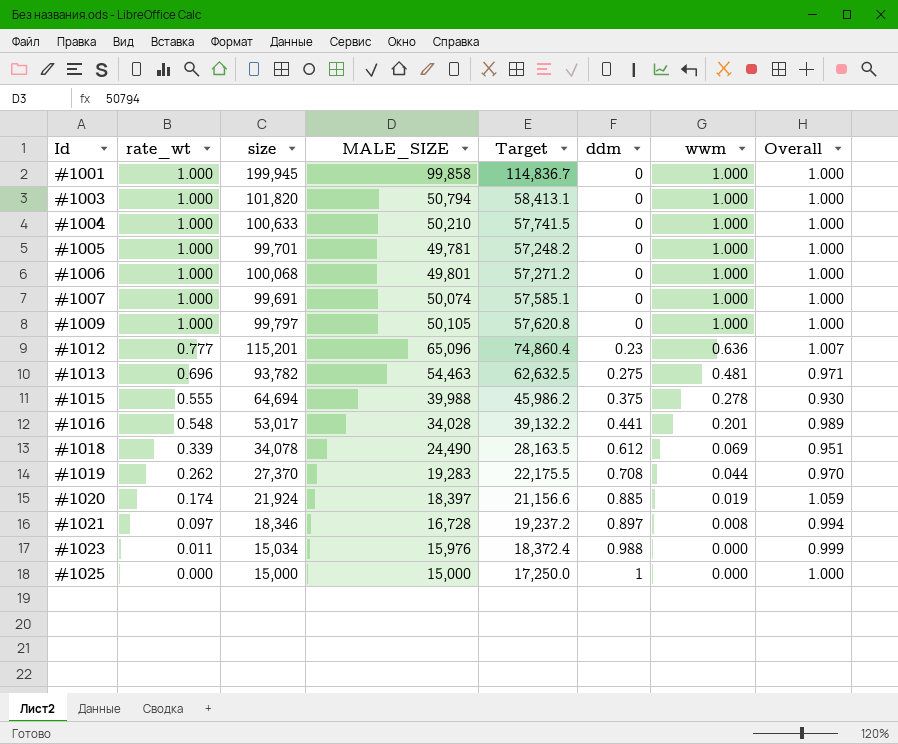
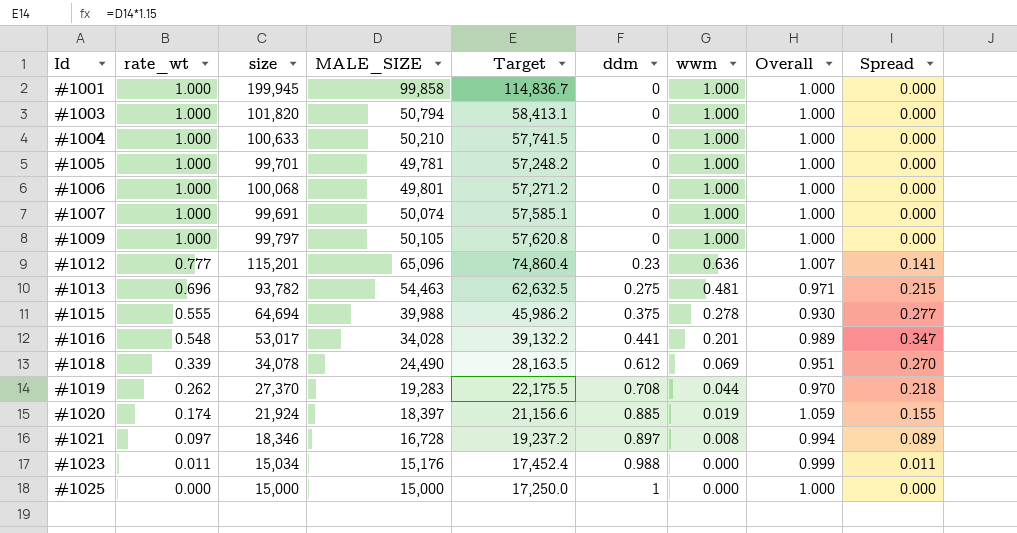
column Spread | formula: none -> [rate_wt] - [wwm]
#1023 | MALE_SIZE: 15,976 -> 15,176
#1023 | Target: 18,372.4 -> 17,452.4

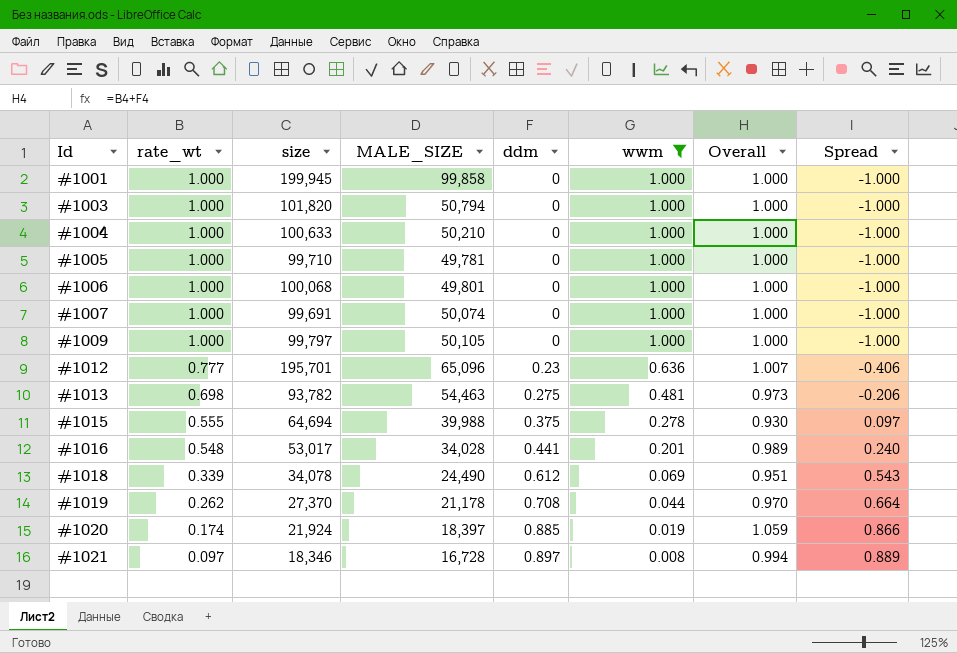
filter: none -> wwm != 0.000
column Target | formula: [MALE_SIZE] * 1.15 -> none
column Spread | formula: [rate_wt] - [wwm] -> [ddm] - [wwm]
#1005 | size: 99,701 -> 99,710
#1012 | size: 115,201 -> 195,701
#1013 | rate_wt: 0.696 -> 0.698
#1013 | Overall: 0.971 -> 0.973
#1019 | MALE_SIZE: 19,283 -> 21,178

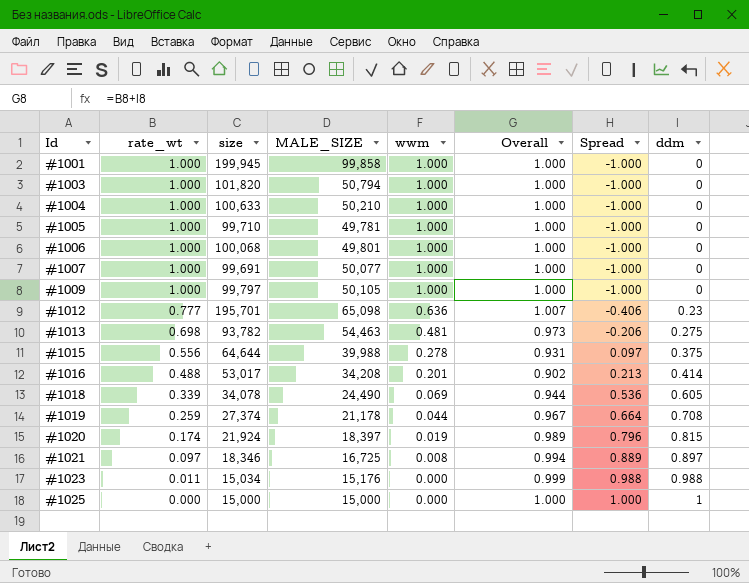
filter: wwm != 0.000 -> none
column ddm | position: 5 -> 8
#1007 | MALE_SIZE: 50,074 -> 50,077
#1012 | MALE_SIZE: 65,096 -> 65,098
#1015 | rate_wt: 0.555 -> 0.556
#1015 | size: 64,694 -> 64,644
#1015 | Overall: 0.930 -> 0.931
#1016 | rate_wt: 0.548 -> 0.488
#1016 | MALE_SIZE: 34,028 -> 34,208
#1016 | Overall: 0.989 -> 0.902
#1016 | Spread: 0.240 -> 0.213
#1016 | ddm: 0.441 -> 0.414
#1018 | Overall: 0.951 -> 0.944
#1018 | Spread: 0.543 -> 0.536
#1018 | ddm: 0.612 -> 0.605
#1019 | rate_wt: 0.262 -> 0.259
#1019 | size: 27,370 -> 27,374
#1019 | Overall: 0.970 -> 0.967
#1020 | Overall: 1.059 -> 0.989
#1020 | Spread: 0.866 -> 0.796
#1020 | ddm: 0.885 -> 0.815
#1021 | MALE_SIZE: 16,728 -> 16,725

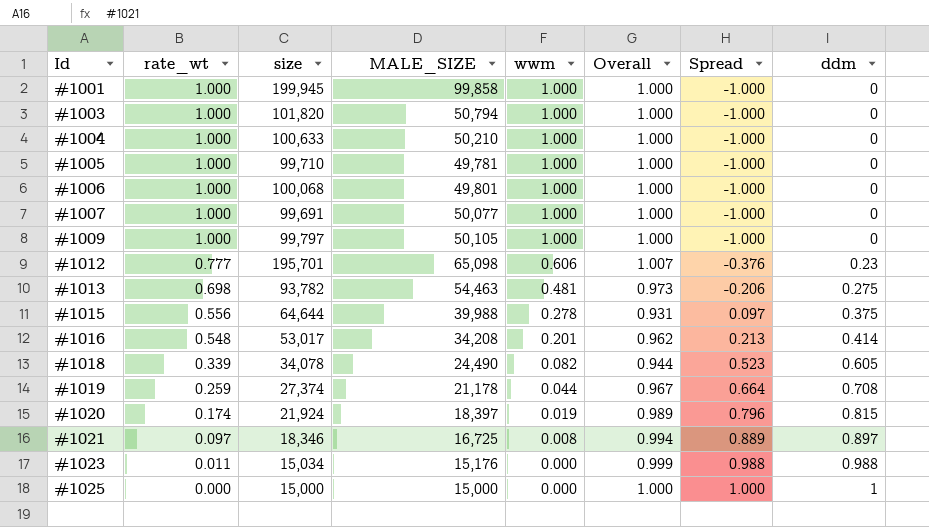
#1012 | wwm: 0.636 -> 0.606
#1012 | Spread: -0.406 -> -0.376
#1016 | rate_wt: 0.488 -> 0.548
#1016 | Overall: 0.902 -> 0.962
#1018 | wwm: 0.069 -> 0.082
#1018 | Spread: 0.536 -> 0.523

